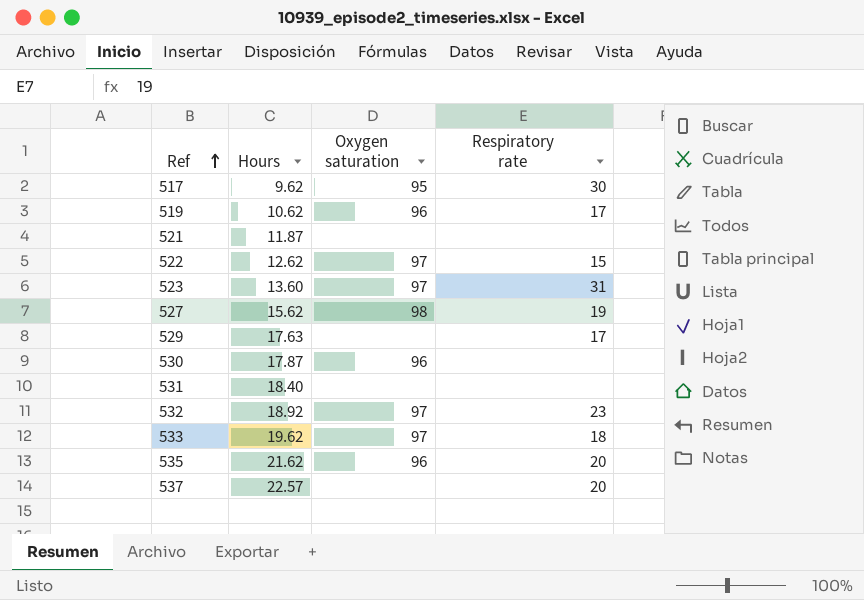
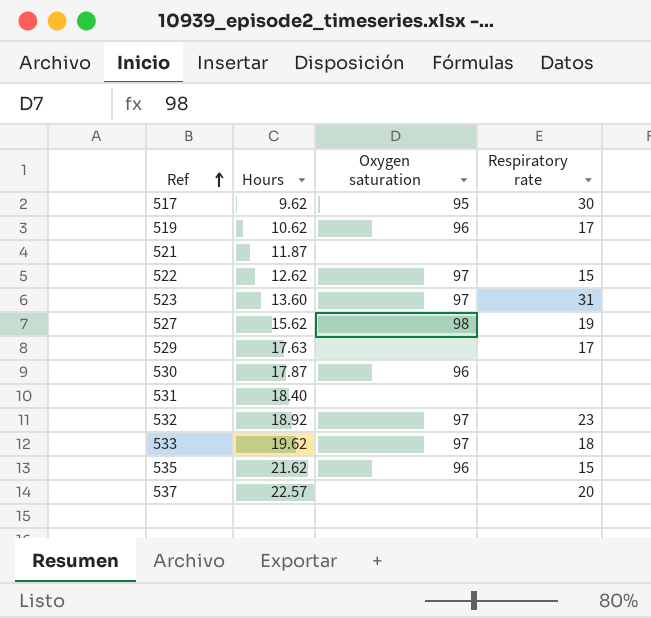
535 | Respiratory rate: 20 -> 15

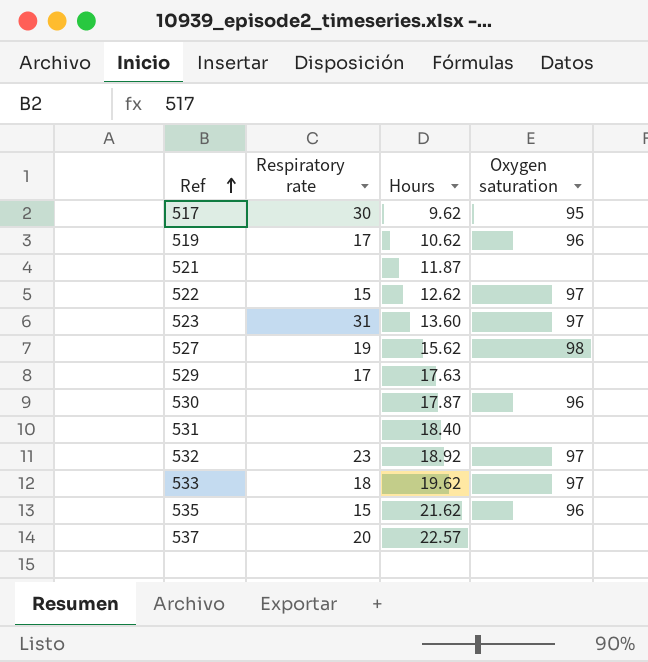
column Respiratory rate | position: 4 -> 2

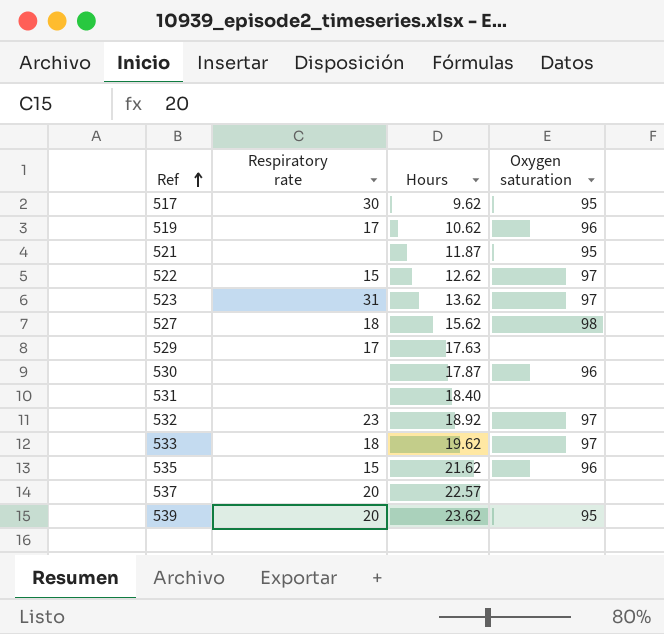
521 | Oxygen saturation: none -> 95
523 | Hours: 13.60 -> 13.62
527 | Respiratory rate: 19 -> 18
row 539: none -> 20 | 23.62 | 95

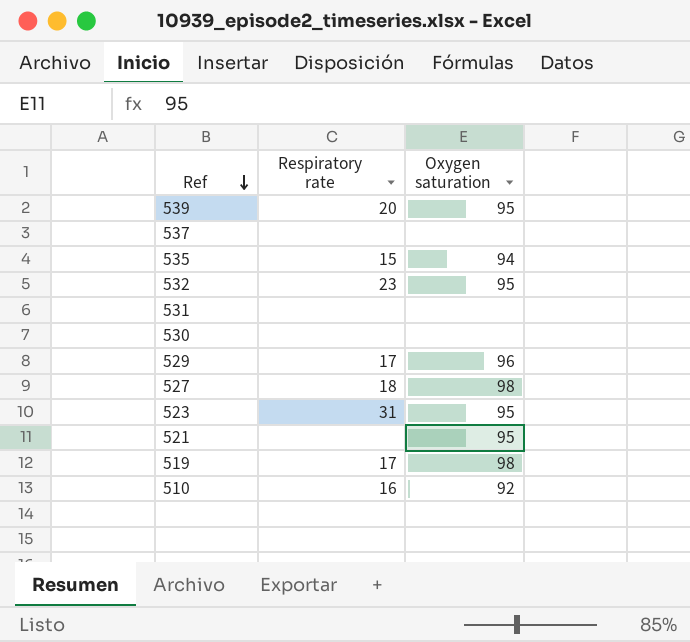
row order: Ref ascending -> Ref descending
column Hours | position: 3 -> none
row 517: 30 | 9.62 | 95 -> none
row 522: 15 | 12.62 | 97 -> none
row 533: 18 | 19.62 | 97 -> none
537 | Respiratory rate: 20 -> none
535 | Oxygen saturation: 96 -> 94
532 | Oxygen saturation: 97 -> 95
530 | Oxygen saturation: 96 -> none
529 | Oxygen saturation: none -> 96
523 | Oxygen saturation: 97 -> 95
519 | Oxygen saturation: 96 -> 98
row 510: none -> 16 | 92

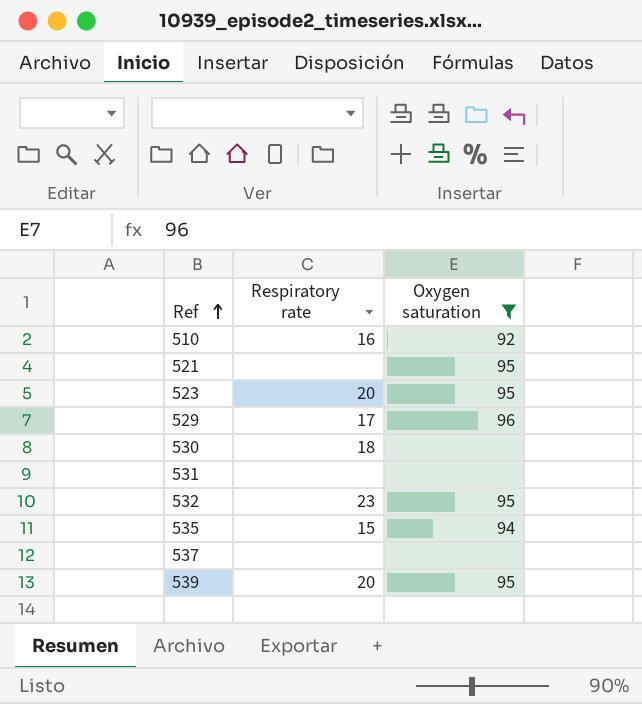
filter: none -> Oxygen saturation != 98
row order: Ref descending -> Ref ascending
523 | Respiratory rate: 31 -> 20
530 | Respiratory rate: none -> 18

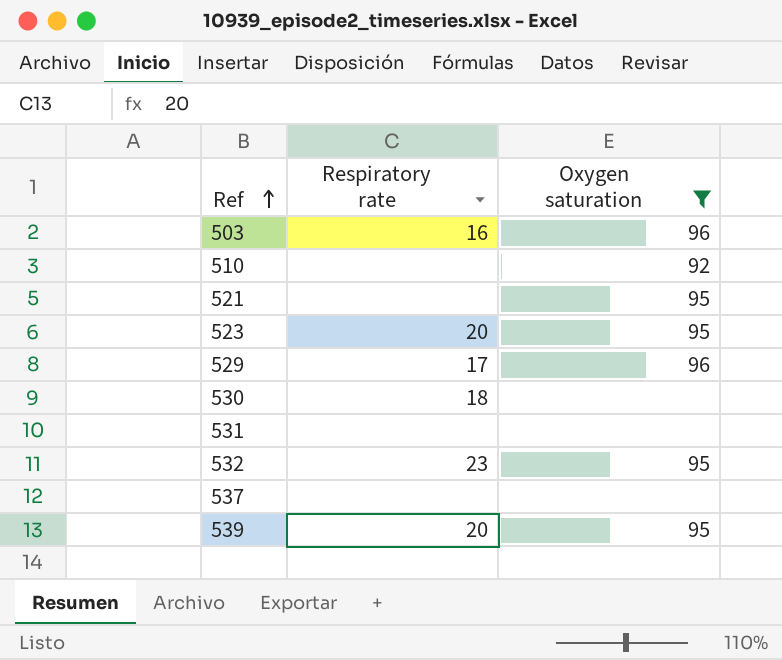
row 535: 15 | 94 -> none
row 503: none -> 16 | 96
510 | Respiratory rate: 16 -> none

